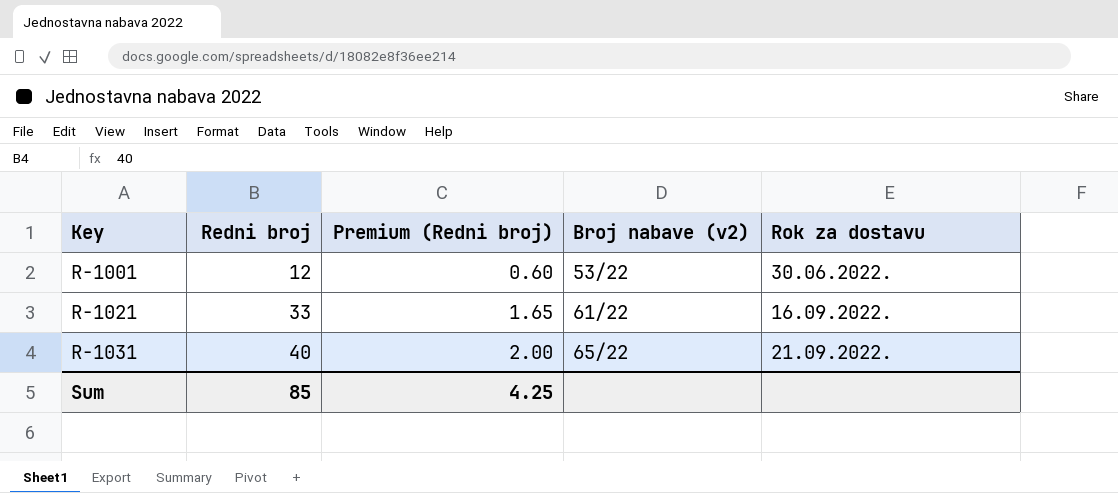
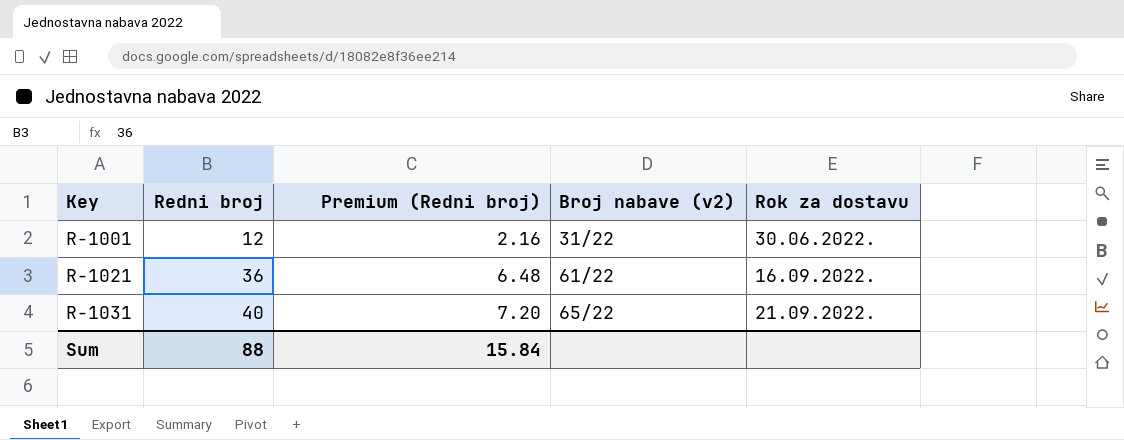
column Premium (Redni broj) | formula: [Redni broj] * 0.05 -> [Redni broj] * 0.18
R-1001 | Broj nabave (v2): 53/22 -> 31/22
R-1021 | Redni broj: 33 -> 36
Sum | Redni broj: 85 -> 88
Sum | Premium (Redni broj): 4.25 -> 15.84

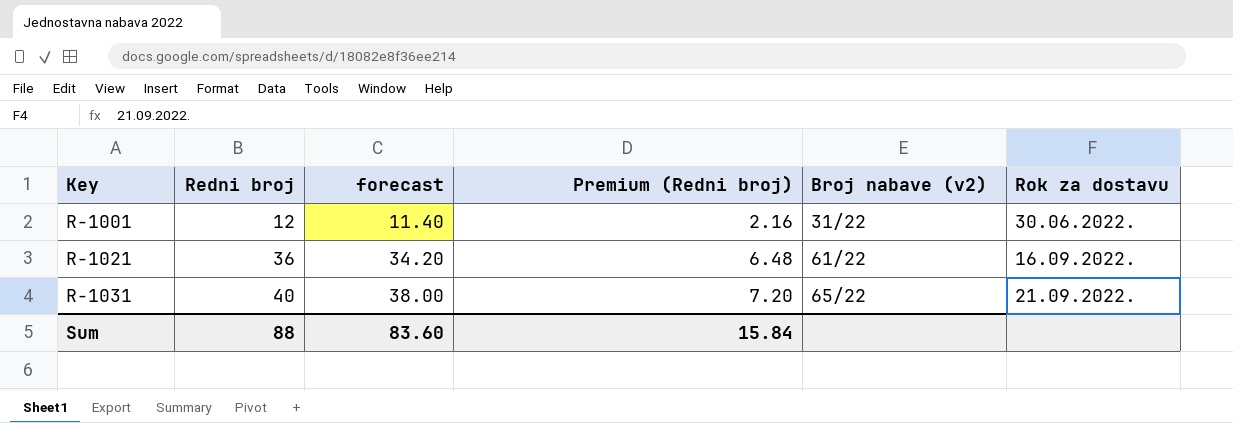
column forecast | formula: none -> [Redni broj] * 0.95

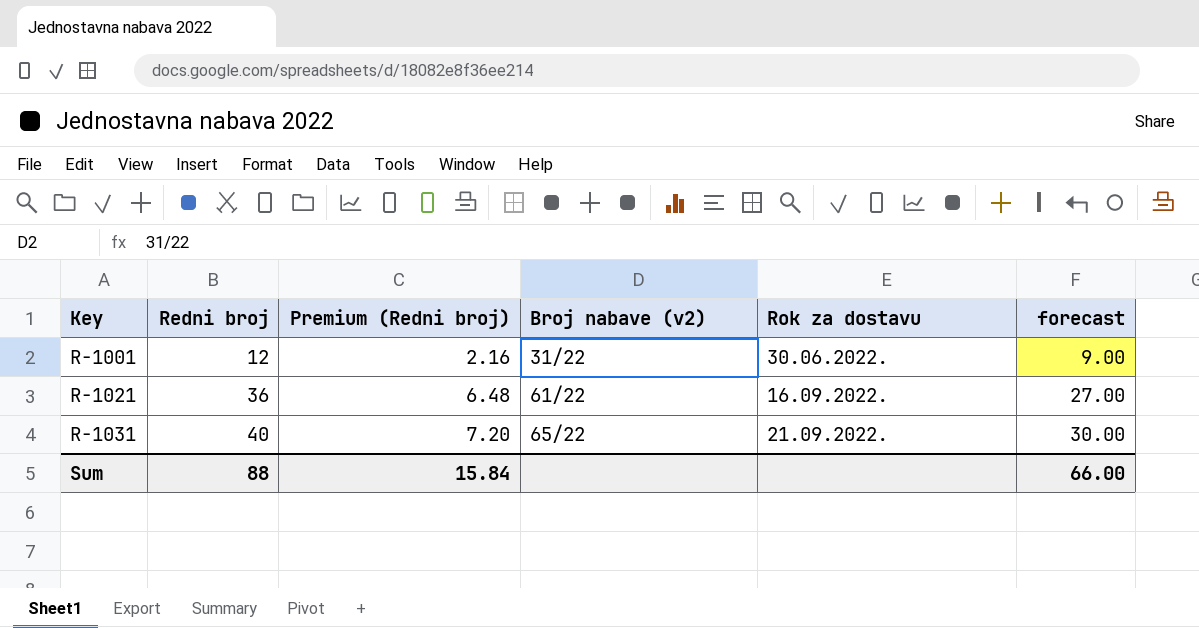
column forecast | formula: [Redni broj] * 0.95 -> [Redni broj] * 0.75
column forecast | position: 3 -> 6
Sum | forecast: 83.60 -> 66.00

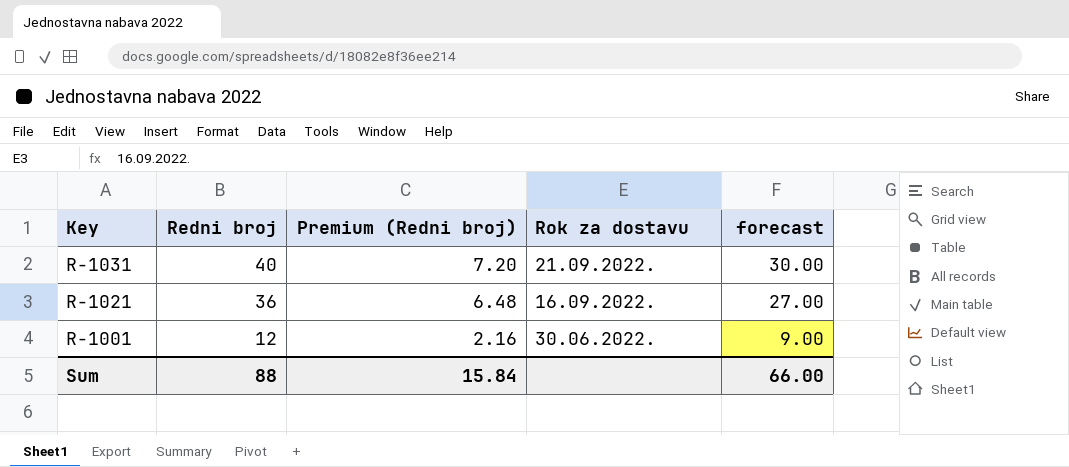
row order: Key ascending -> Key descending
column Broj nabave (v2) | position: 4 -> none

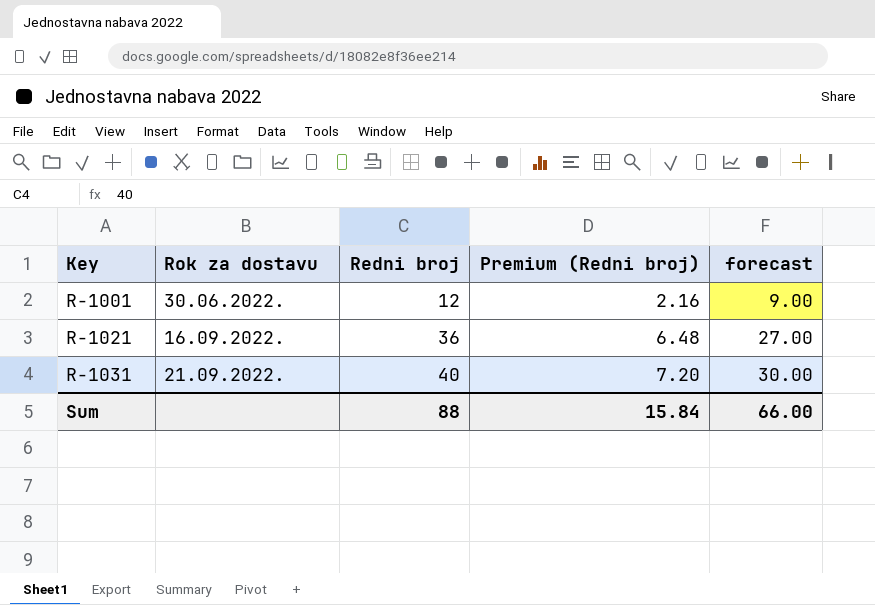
row order: Key descending -> Key ascending
column Rok za dostavu | position: 4 -> 2

